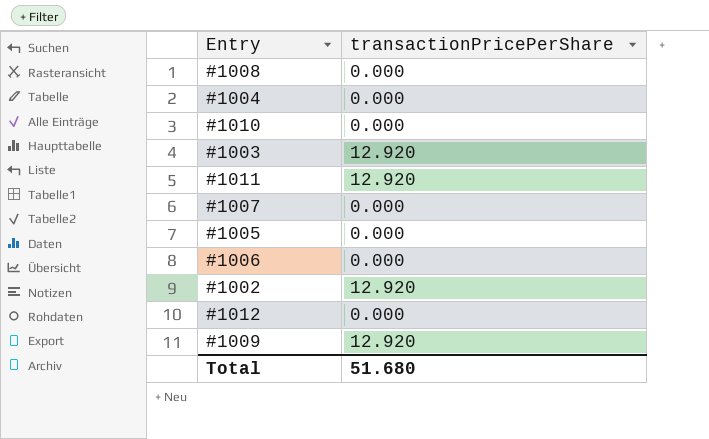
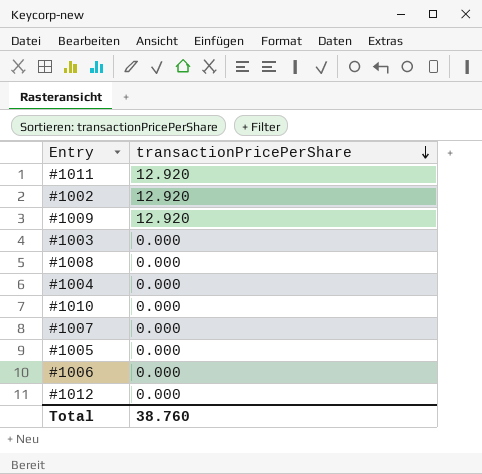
row order: none -> transactionPricePerShare descending
#1003 | transactionPricePerShare: 12.920 -> 0.000
Total | transactionPricePerShare: 51.680 -> 38.760

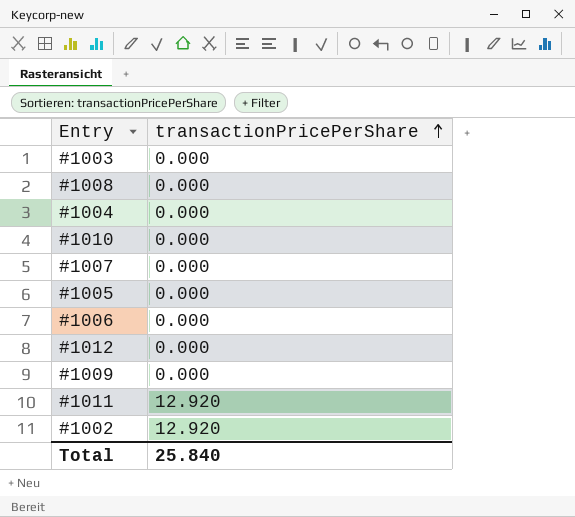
row order: transactionPricePerShare descending -> transactionPricePerShare ascending
#1009 | transactionPricePerShare: 12.920 -> 0.000
Total | transactionPricePerShare: 38.760 -> 25.840

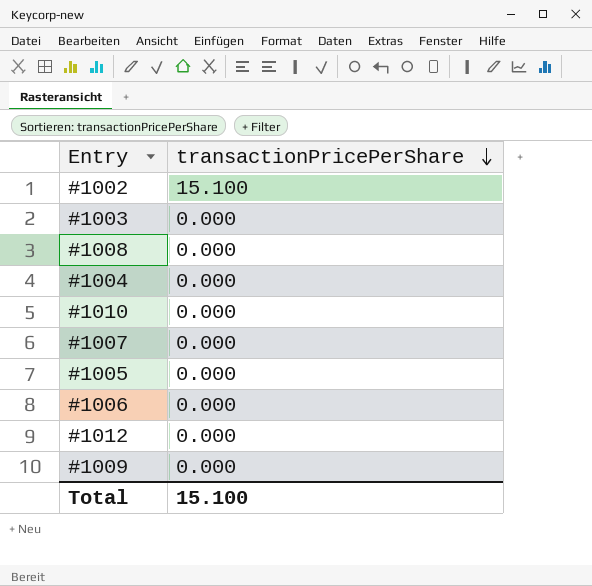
row order: transactionPricePerShare ascending -> transactionPricePerShare descending
row #1011: 12.920 -> none
#1002 | transactionPricePerShare: 12.920 -> 15.100
Total | transactionPricePerShare: 25.840 -> 15.100

